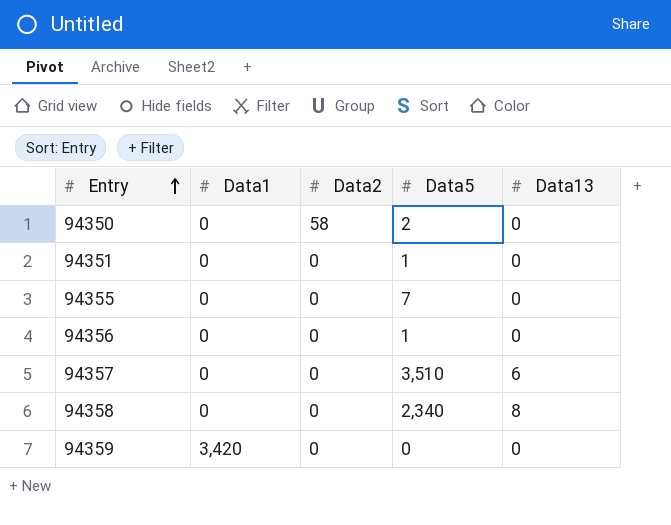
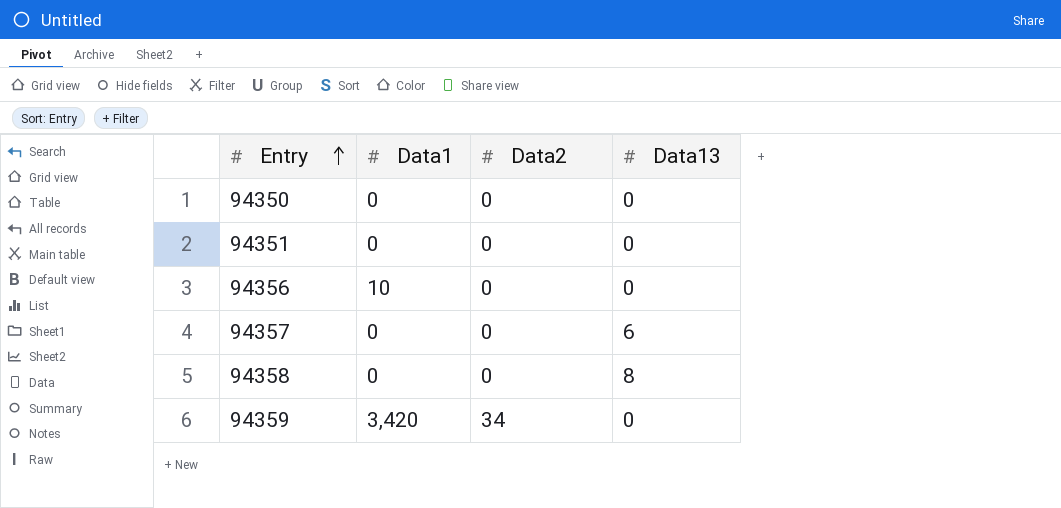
column Data5 | position: 4 -> none
row 94355: 0 | 0 | 7 | 0 -> none
94350 | Data2: 58 -> 0
94356 | Data1: 0 -> 10
94359 | Data2: 0 -> 34

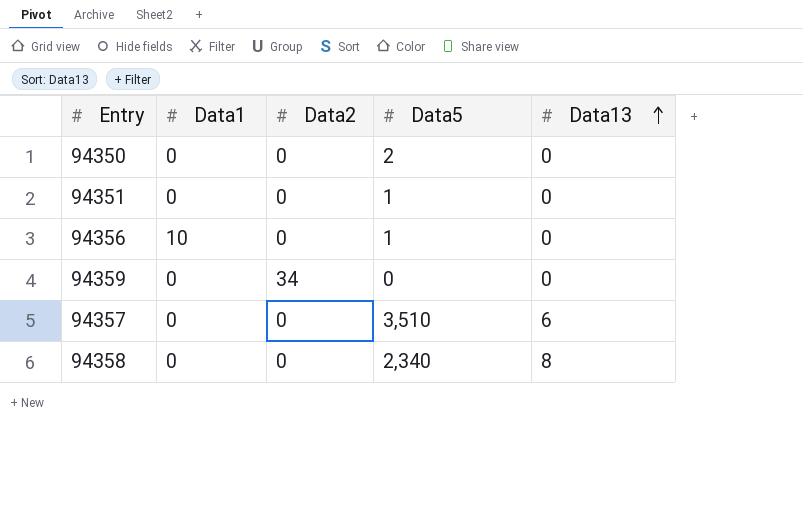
row order: Entry ascending -> Data13 ascending
column Data5 | position: none -> 4
94359 | Data1: 3,420 -> 0

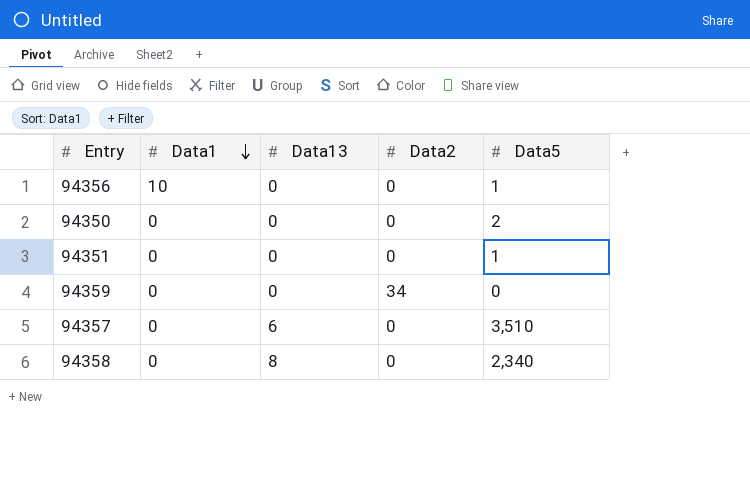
row order: Data13 ascending -> Data1 descending
column Data13 | position: 5 -> 3

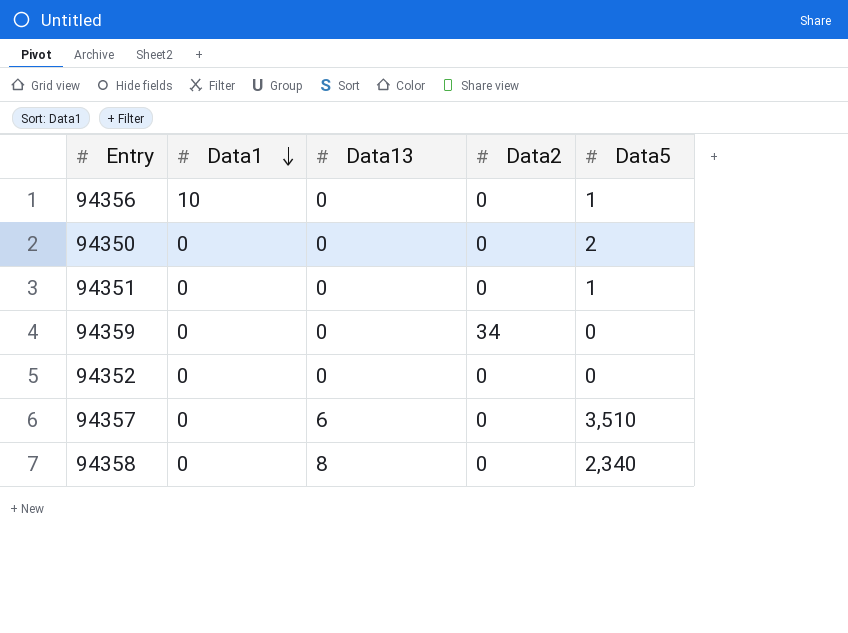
row 94352: none -> 0 | 0 | 0 | 0

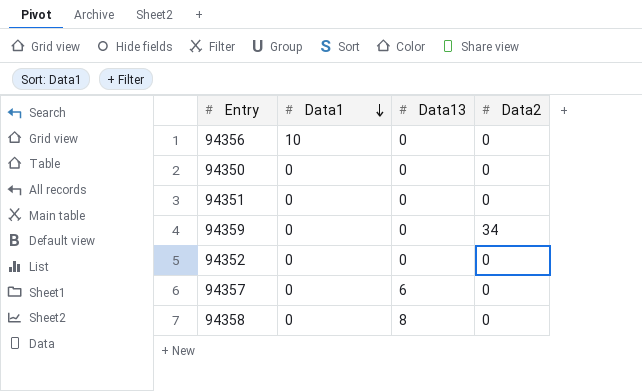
column Data5 | position: 5 -> none

